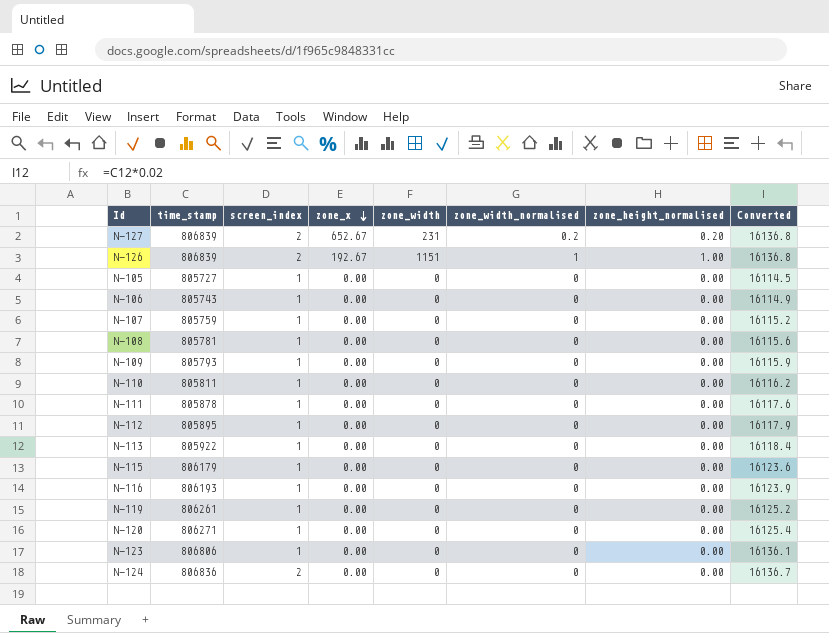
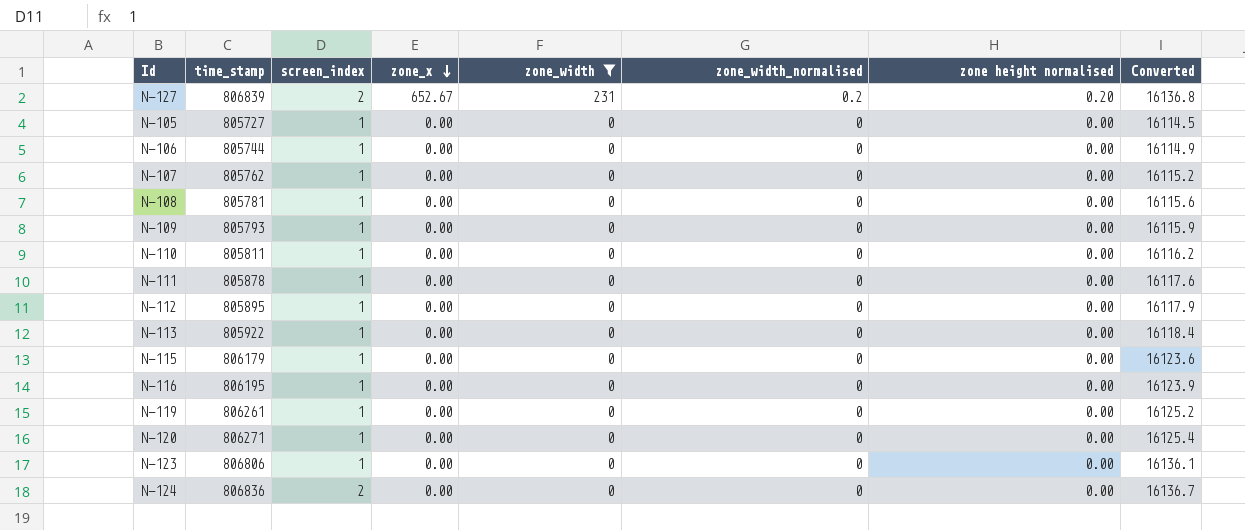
filter: none -> zone_width != 1151
column name: zone_height_normalised -> zone height normalised
N-106 | time_stamp: 805743 -> 805744
N-107 | time_stamp: 805759 -> 805762
N-116 | time_stamp: 806193 -> 806195

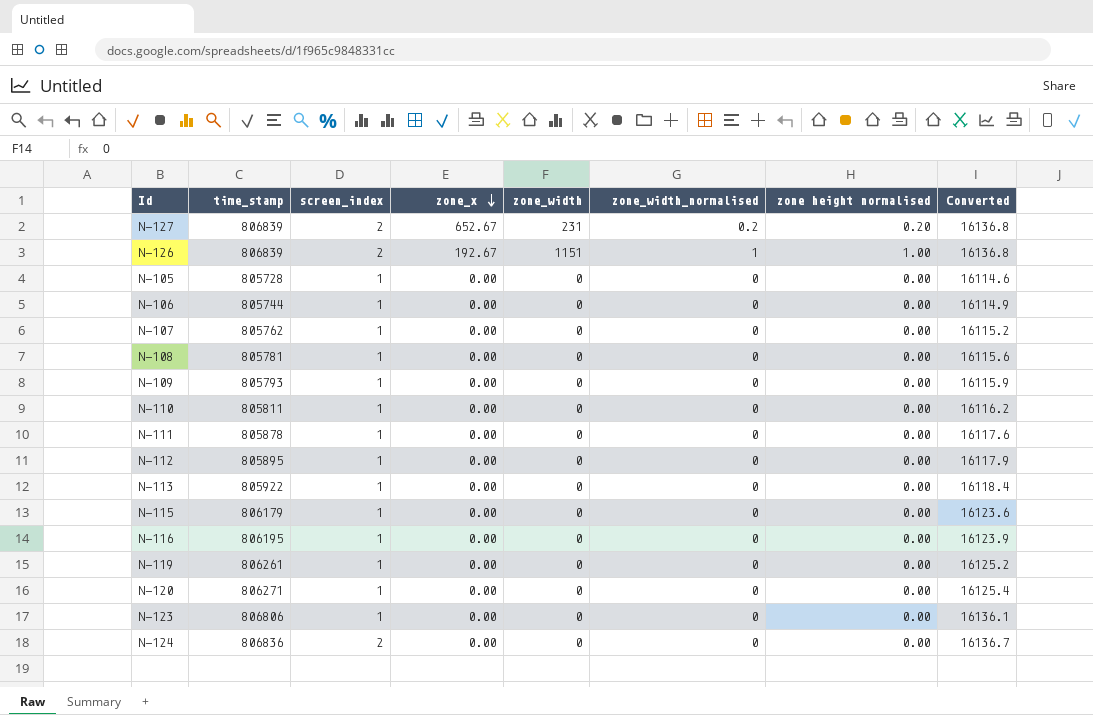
filter: zone_width != 1151 -> none
N-105 | time_stamp: 805727 -> 805728
N-105 | Converted: 16114.5 -> 16114.6

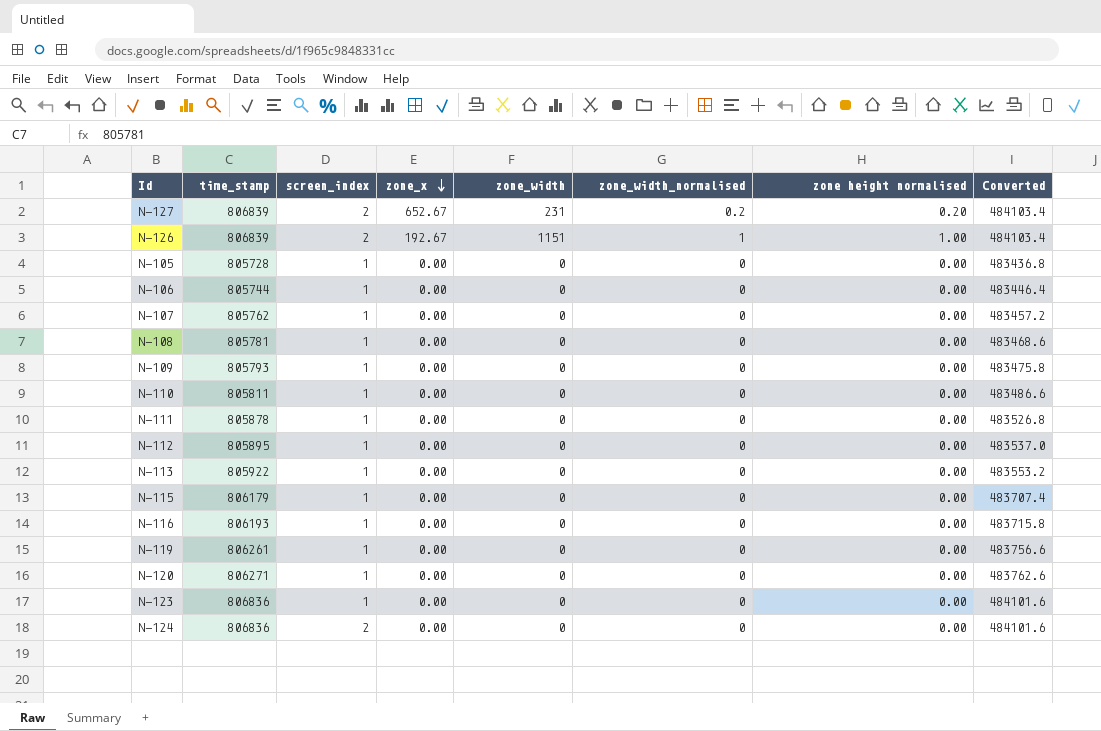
column Converted | formula: [time_stamp] * 0.02 -> [time_stamp] * 0.6
N-116 | time_stamp: 806195 -> 806193
N-123 | time_stamp: 806806 -> 806836

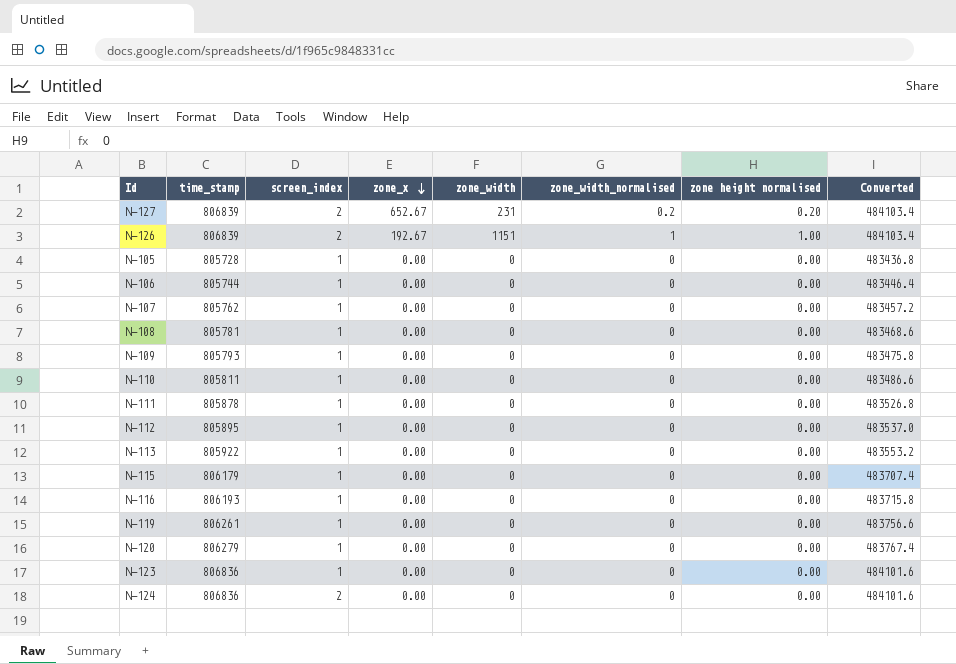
N-120 | time_stamp: 806271 -> 806279
N-120 | Converted: 483762.6 -> 483767.4

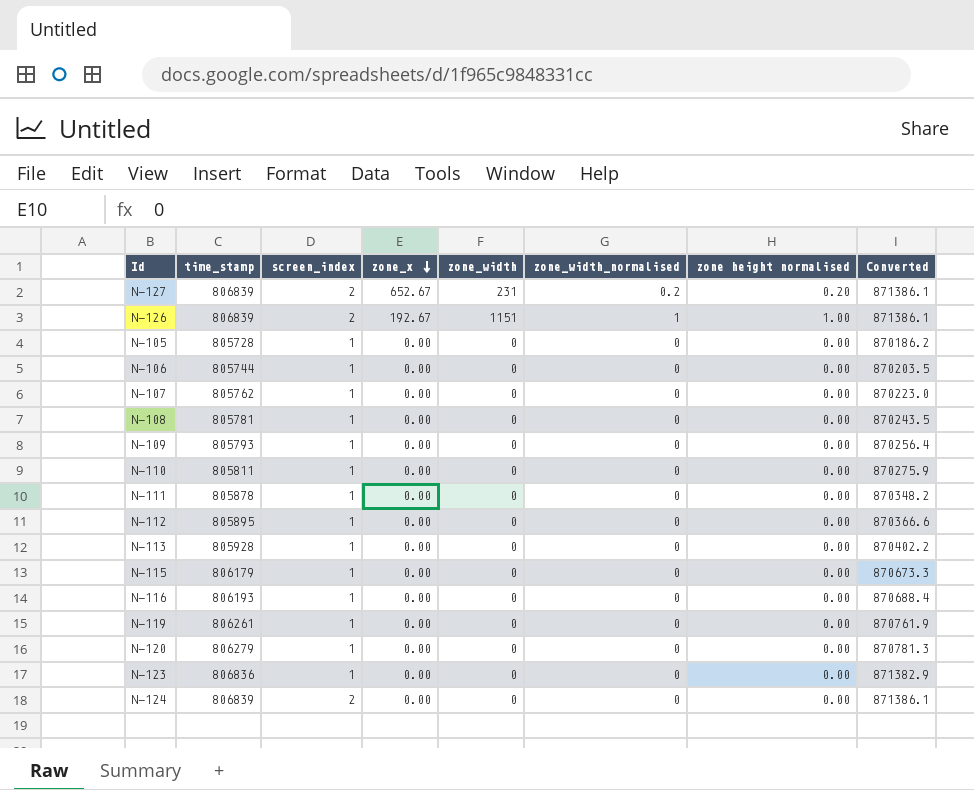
column Converted | formula: [time_stamp] * 0.6 -> [time_stamp] * 1.08
N-113 | time_stamp: 805922 -> 805928
N-124 | time_stamp: 806836 -> 806839

